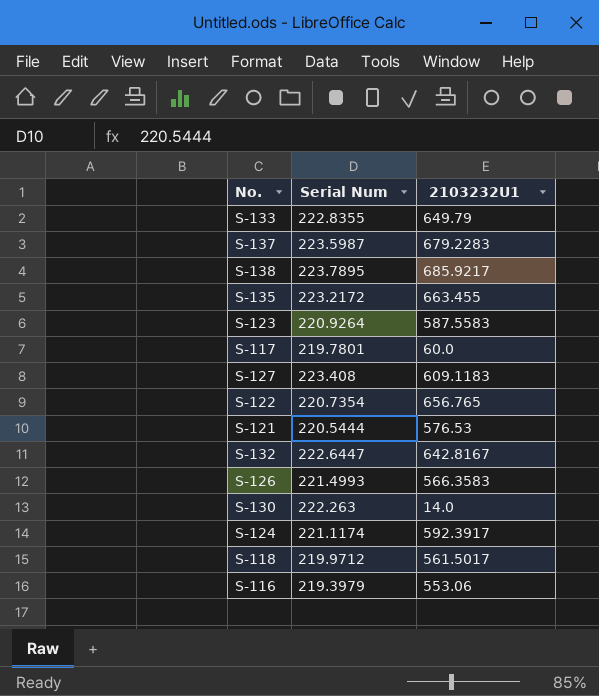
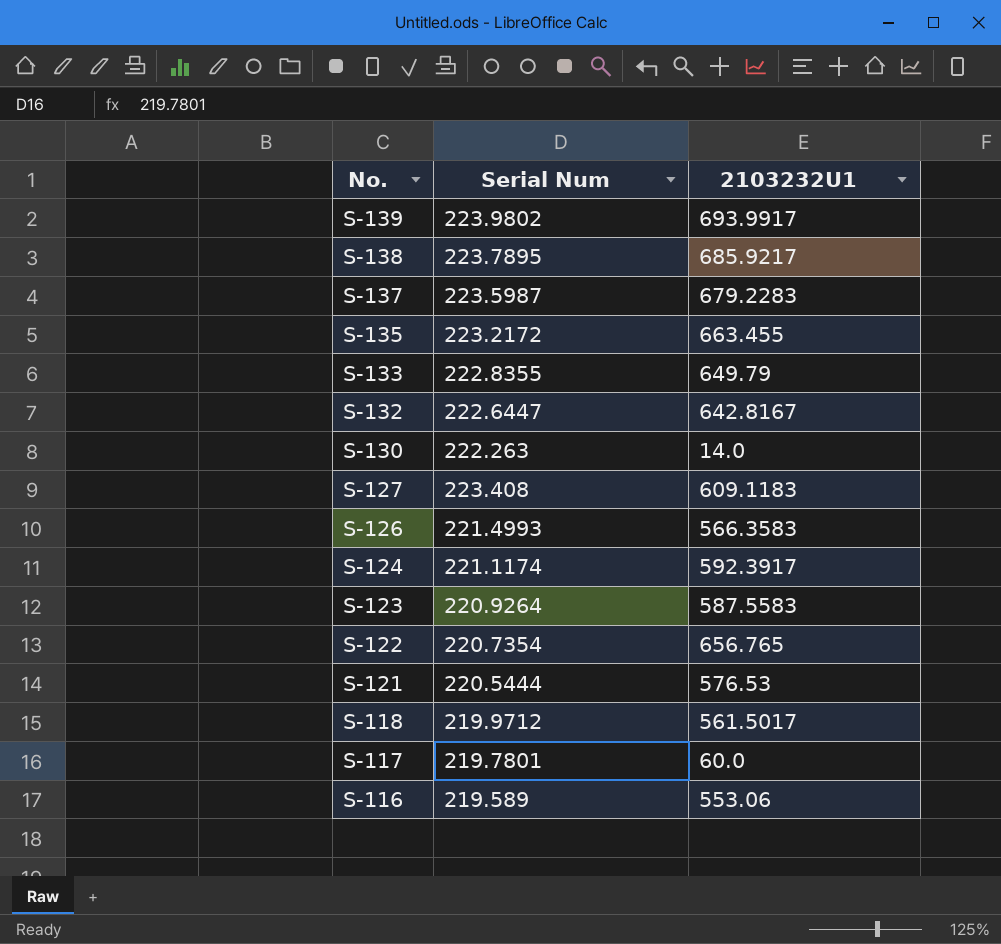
row order: none -> No. descending
row S-139: none -> 223.9802 | 693.9917
S-116 | Serial Num: 219.3979 -> 219.589

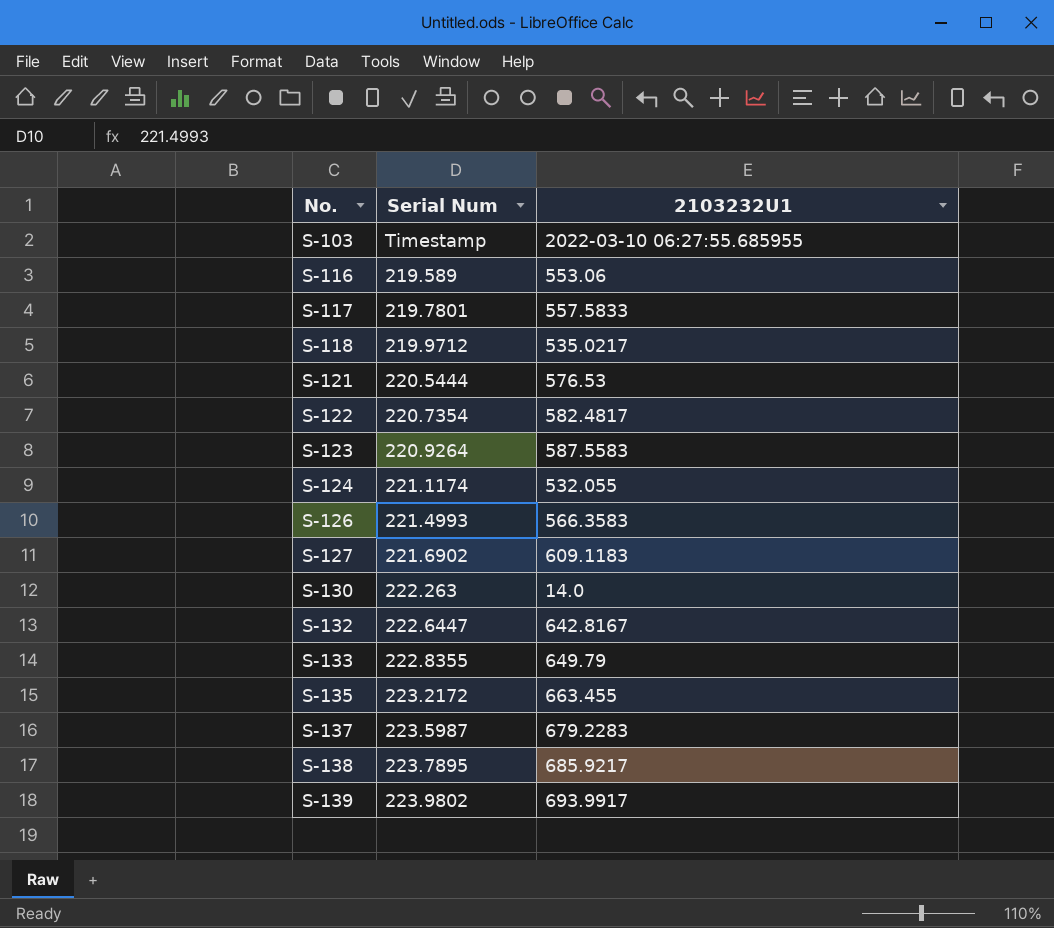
row order: No. descending -> No. ascending
row S-103: none -> Timestamp | 2022-03-10 06:27:55.685955
S-117 | 2103232U1: 60.0 -> 557.5833
S-118 | 2103232U1: 561.5017 -> 535.0217
S-122 | 2103232U1: 656.765 -> 582.4817
S-124 | 2103232U1: 592.3917 -> 532.055
S-127 | Serial Num: 223.408 -> 221.6902

